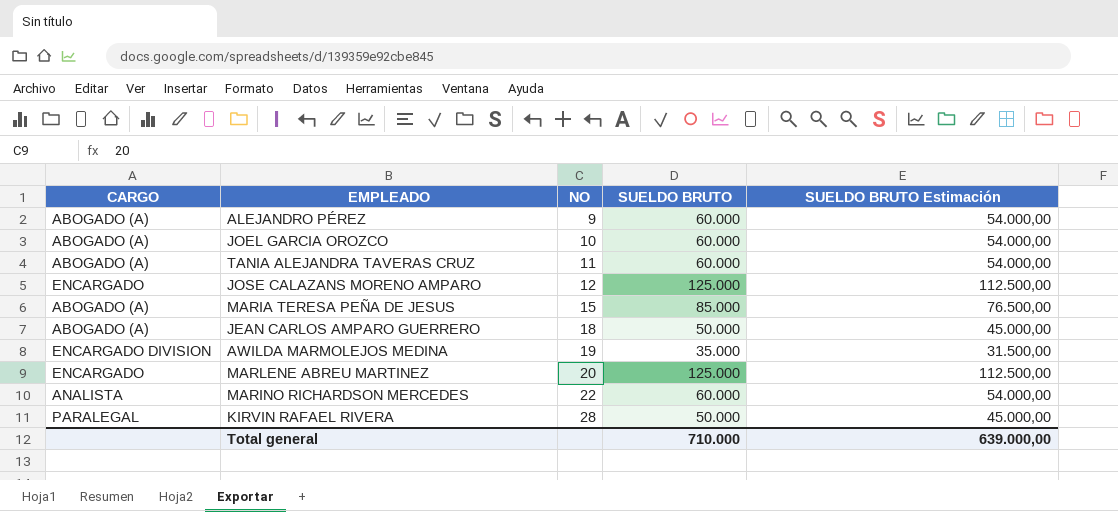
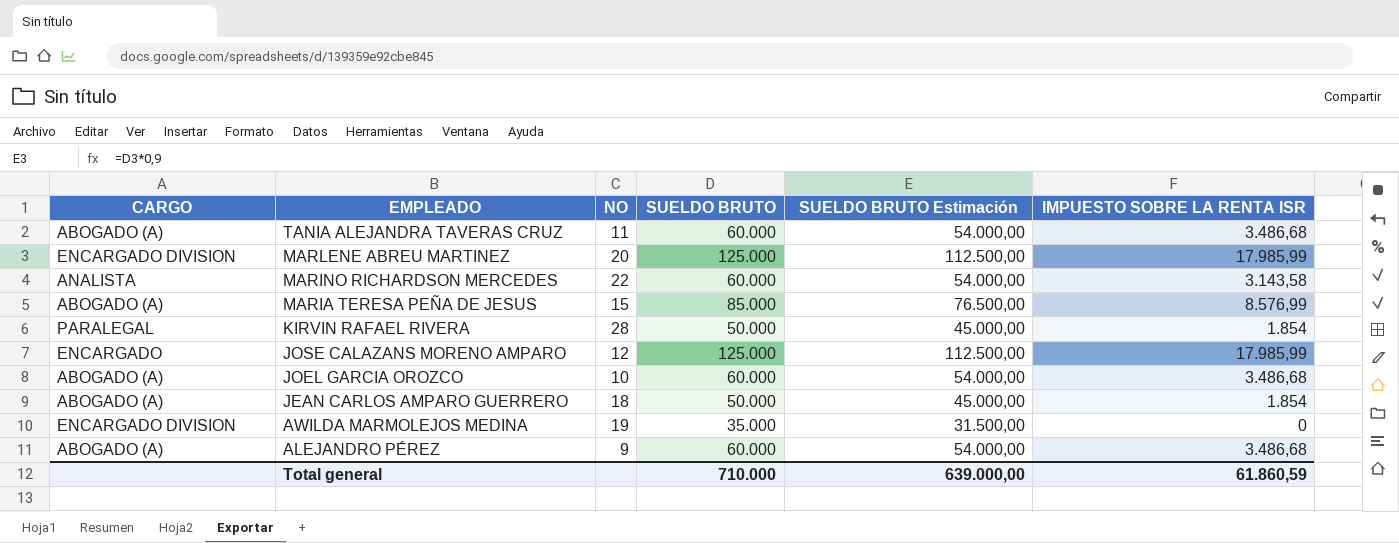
row order: NO ascending -> EMPLEADO descending
column IMPUESTO SOBRE LA RENTA ISR | position: none -> 6
MARLENE ABREU MARTINEZ | CARGO: ENCARGADO -> ENCARGADO DIVISION

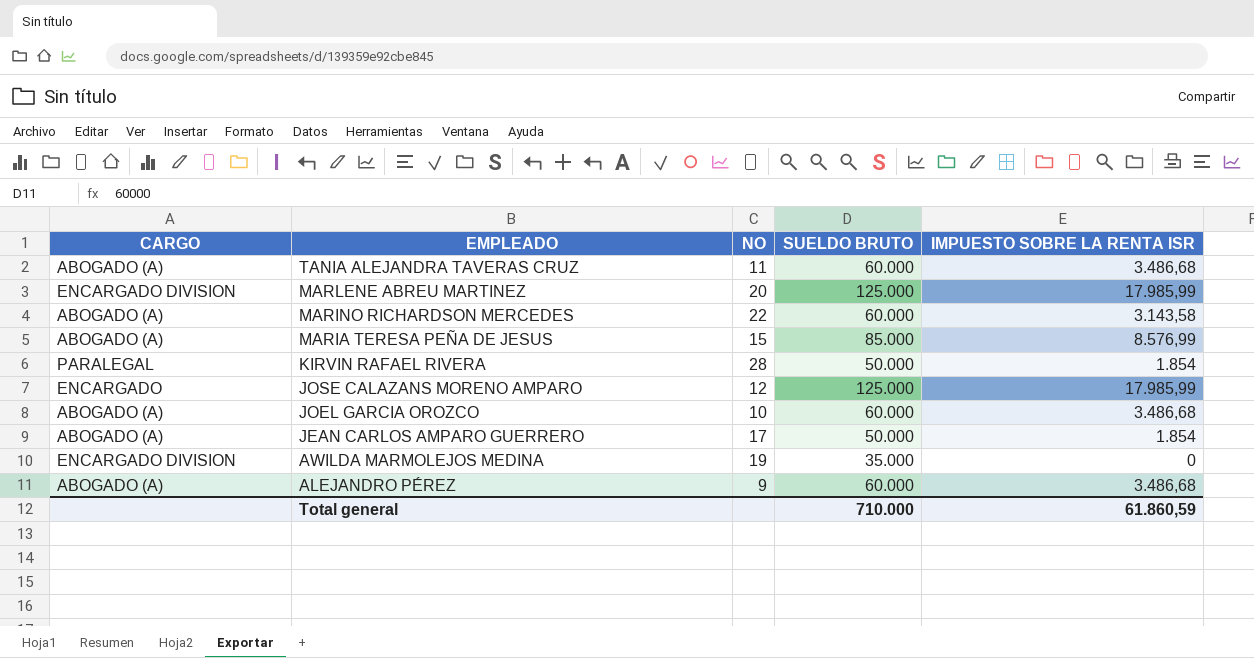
column SUELDO BRUTO Estimación | formula: [SUELDO BRUTO] * 0,9 -> none
MARINO RICHARDSON MERCEDES | CARGO: ANALISTA -> ABOGADO (A)
JEAN CARLOS AMPARO GUERRERO | NO: 18 -> 17

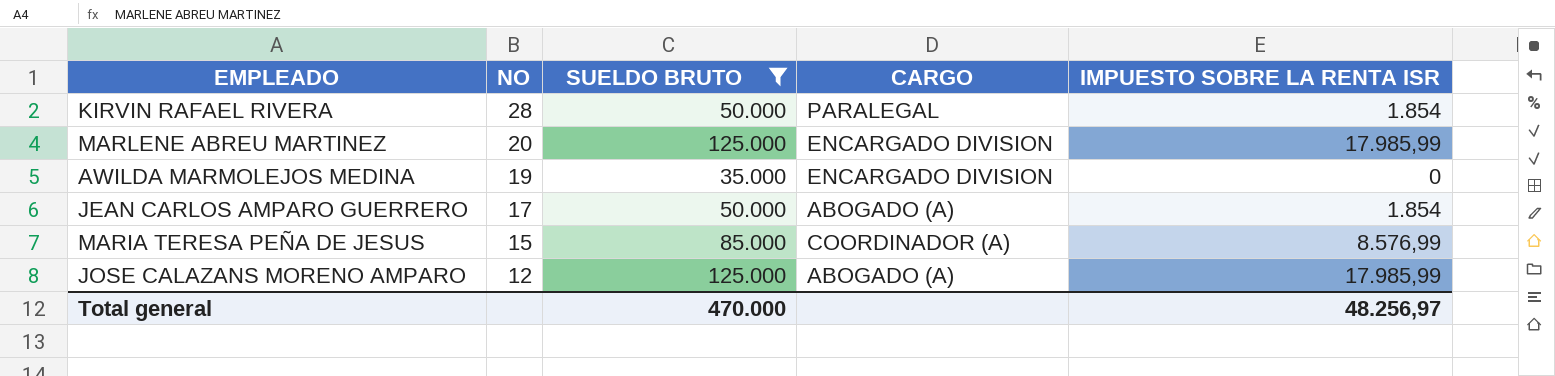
filter: none -> SUELDO BRUTO != 60.000
row order: EMPLEADO descending -> NO descending
column CARGO | position: 1 -> 4
MARIA TERESA PEÑA DE JESUS | CARGO: ABOGADO (A) -> COORDINADOR (A)
JOSE CALAZANS MORENO AMPARO | CARGO: ENCARGADO -> ABOGADO (A)
Total general | SUELDO BRUTO: 710.000 -> 470.000
Total general | IMPUESTO SOBRE LA RENTA ISR: 61.860,59 -> 48.256,97

